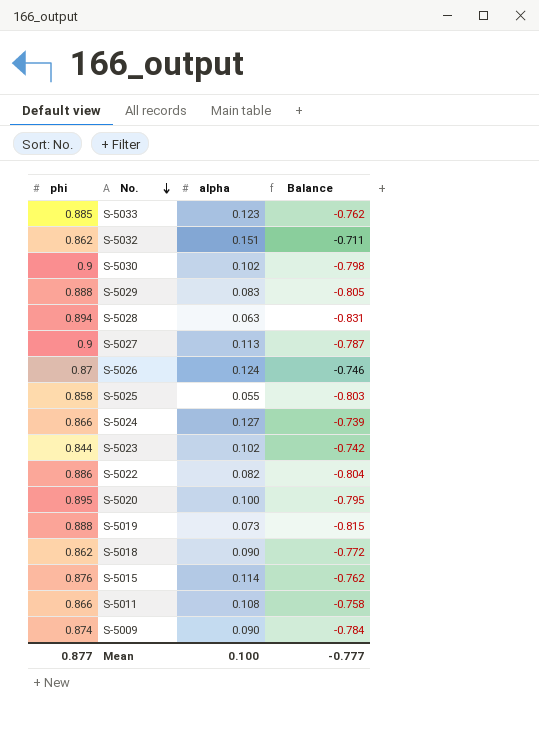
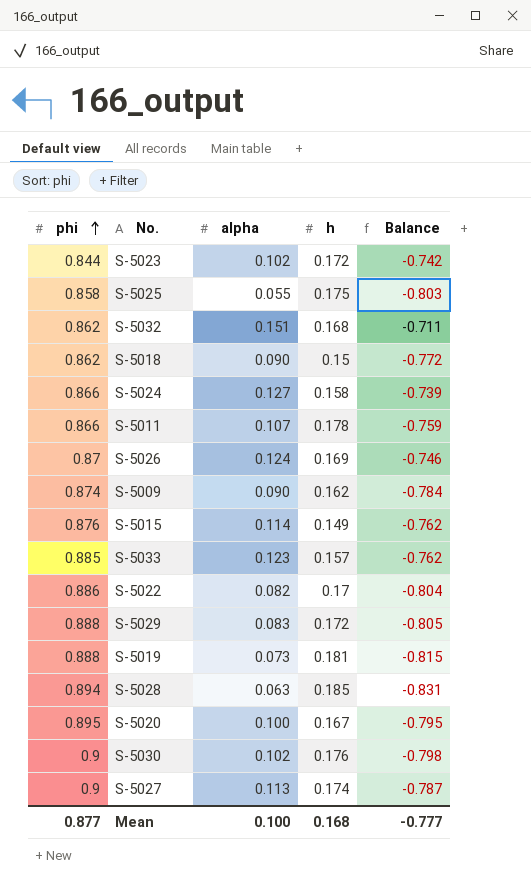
row order: No. descending -> phi ascending
column h | position: none -> 4
S-5011 | alpha: 0.108 -> 0.107
S-5011 | Balance: -0.758 -> -0.759

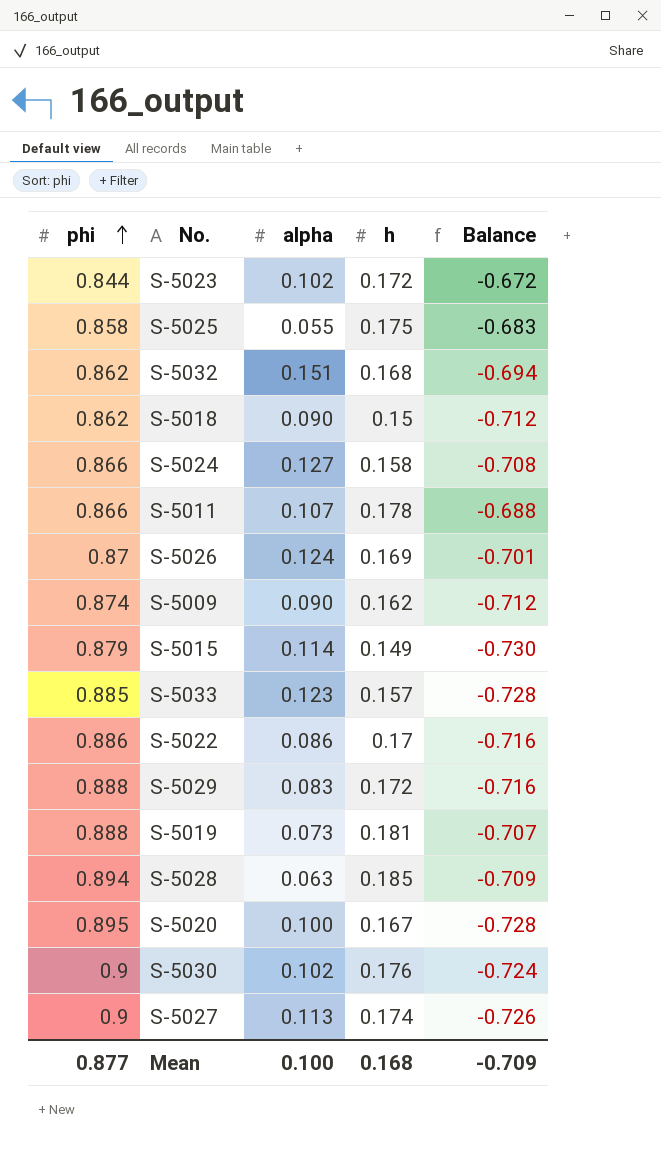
column Balance | formula: [alpha] - [phi] -> [h] - [phi]
S-5015 | phi: 0.876 -> 0.879
S-5022 | alpha: 0.082 -> 0.086
Mean | Balance: -0.777 -> -0.709

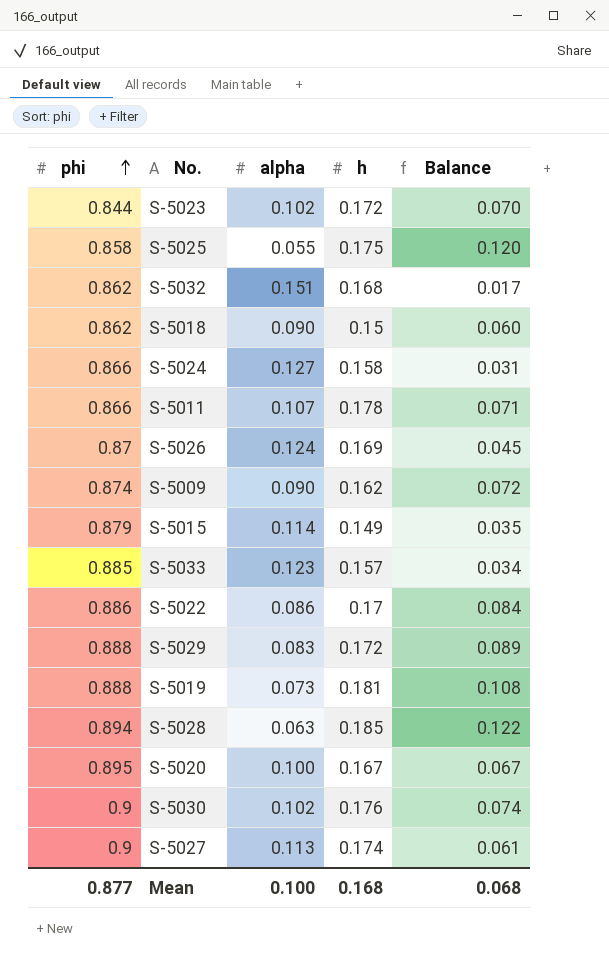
column Balance | formula: [h] - [phi] -> [h] - [alpha]
Mean | Balance: -0.709 -> 0.068

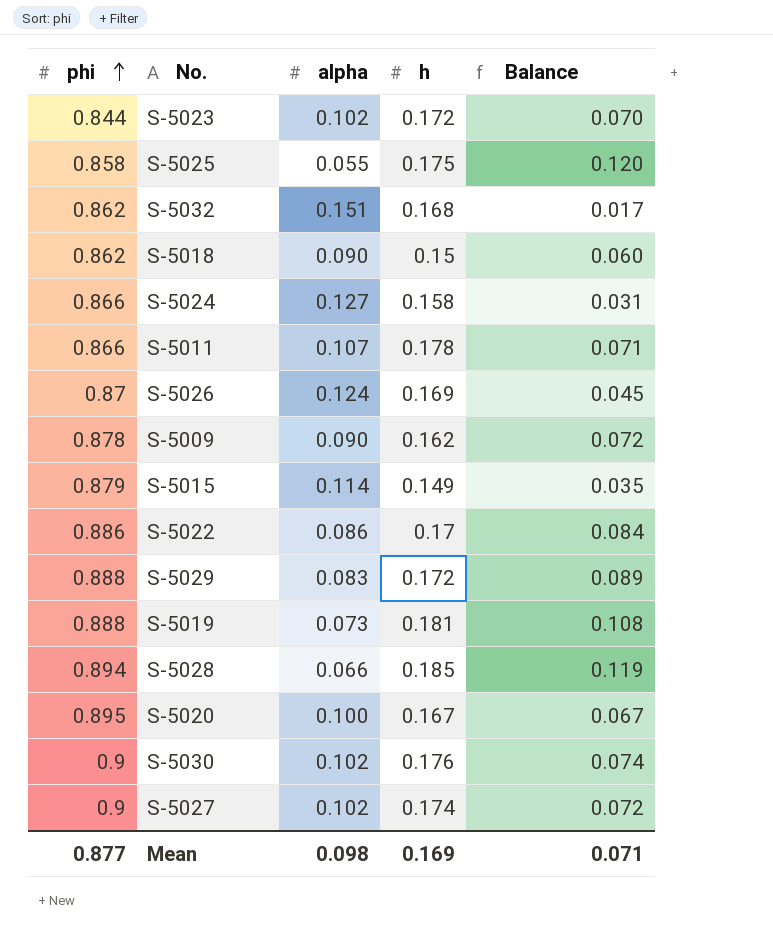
row S-5033: 0.885 | 0.123 | 0.157 | 0.034 -> none
S-5009 | phi: 0.874 -> 0.878
S-5028 | alpha: 0.063 -> 0.066
S-5028 | Balance: 0.122 -> 0.119
S-5027 | alpha: 0.113 -> 0.102
S-5027 | Balance: 0.061 -> 0.072
Mean | alpha: 0.100 -> 0.098
Mean | h: 0.168 -> 0.169
Mean | Balance: 0.068 -> 0.071

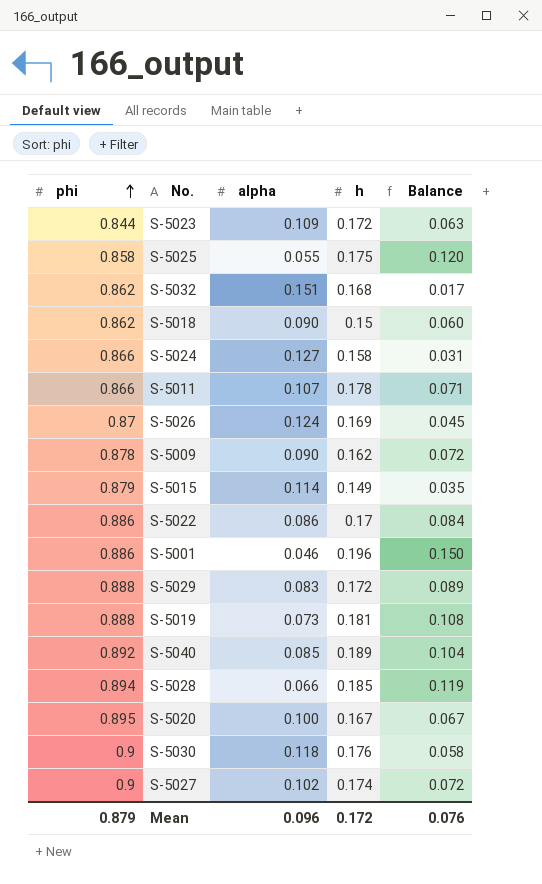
S-5023 | alpha: 0.102 -> 0.109
S-5023 | Balance: 0.070 -> 0.063
row S-5001: none -> 0.886 | 0.046 | 0.196 | 0.150
row S-5040: none -> 0.892 | 0.085 | 0.189 | 0.104
S-5030 | alpha: 0.102 -> 0.118
S-5030 | Balance: 0.074 -> 0.058
Mean | phi: 0.877 -> 0.879
Mean | alpha: 0.098 -> 0.096
Mean | h: 0.169 -> 0.172
Mean | Balance: 0.071 -> 0.076

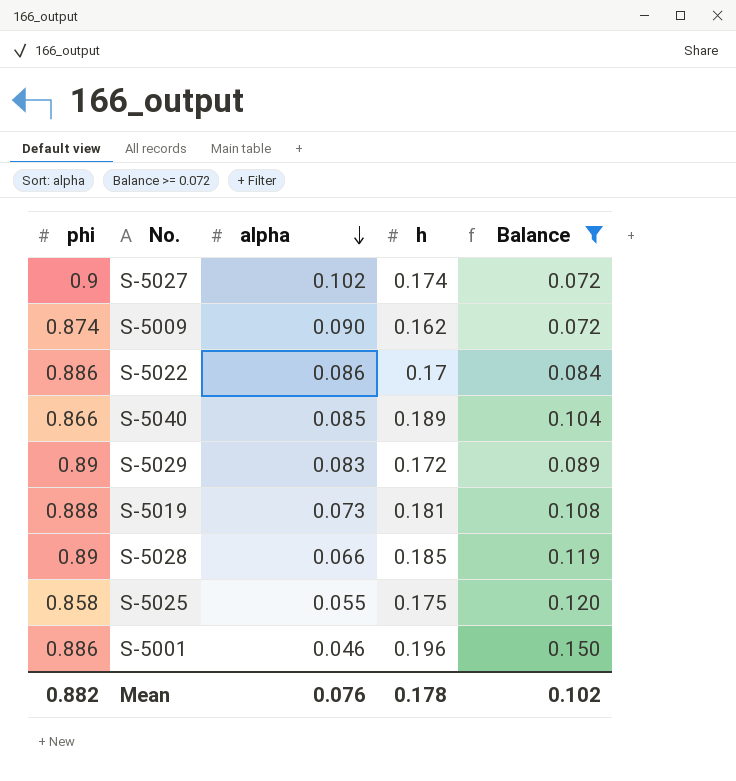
filter: none -> Balance >= 0.072
row order: phi ascending -> alpha descending
S-5009 | phi: 0.878 -> 0.874
S-5040 | phi: 0.892 -> 0.866
S-5029 | phi: 0.888 -> 0.89
S-5028 | phi: 0.894 -> 0.89
Mean | phi: 0.879 -> 0.882
Mean | alpha: 0.096 -> 0.076
Mean | h: 0.172 -> 0.178
Mean | Balance: 0.076 -> 0.102

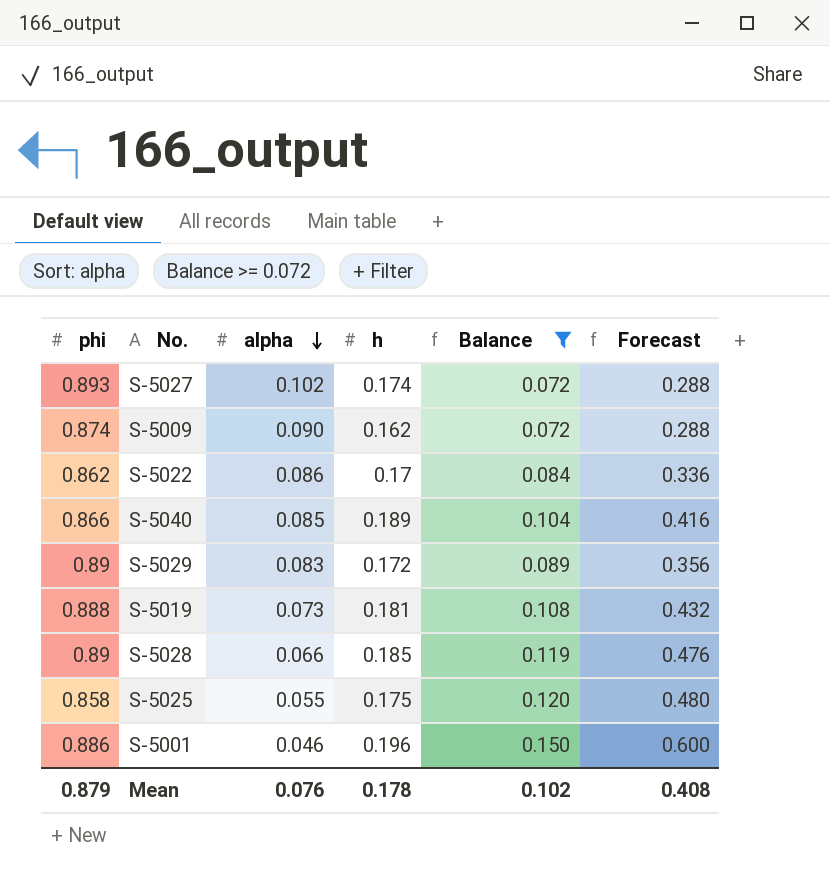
column Forecast | formula: none -> [Balance] * 4
S-5027 | phi: 0.9 -> 0.893
S-5022 | phi: 0.886 -> 0.862
Mean | phi: 0.882 -> 0.879

